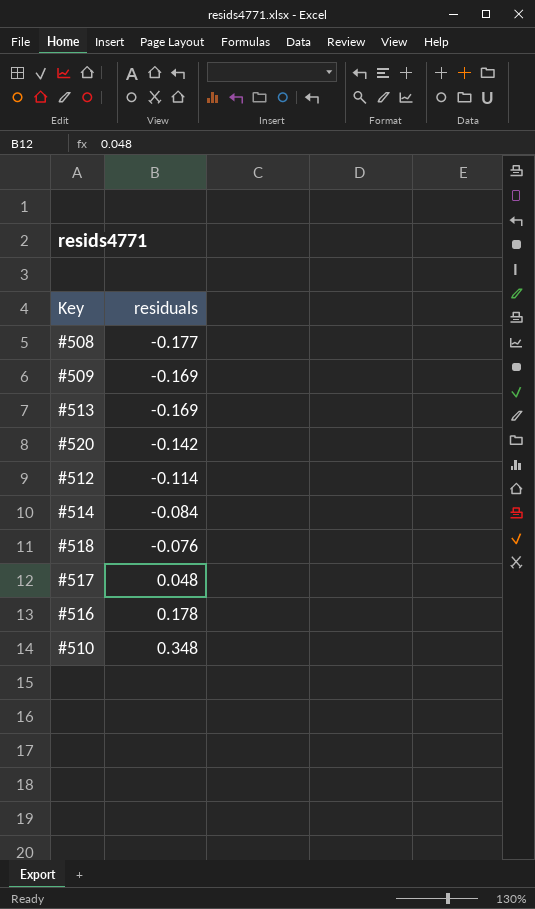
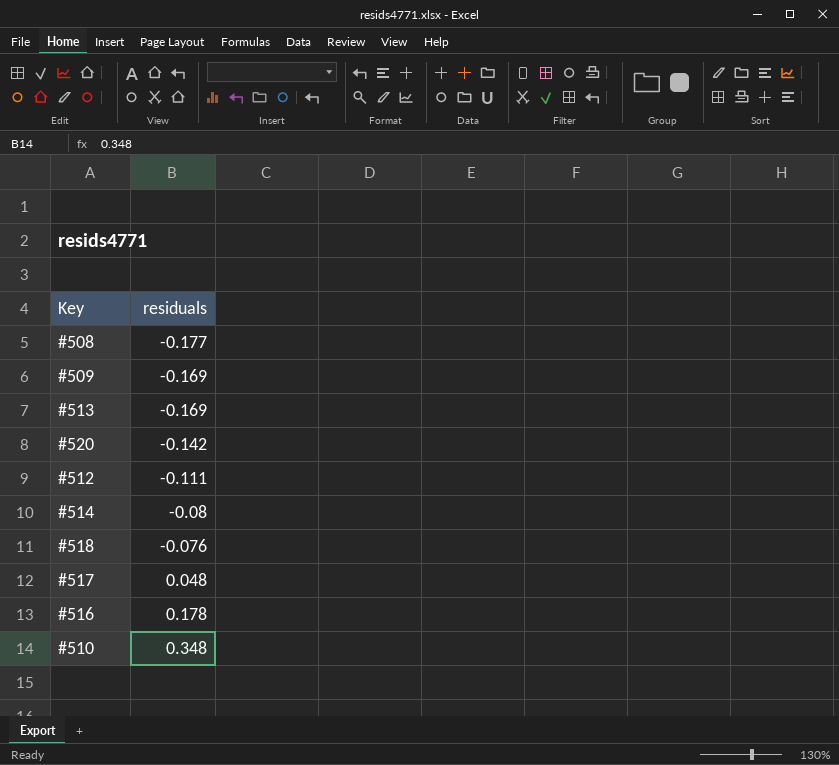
#512 | residuals: -0.114 -> -0.111
#514 | residuals: -0.084 -> -0.08

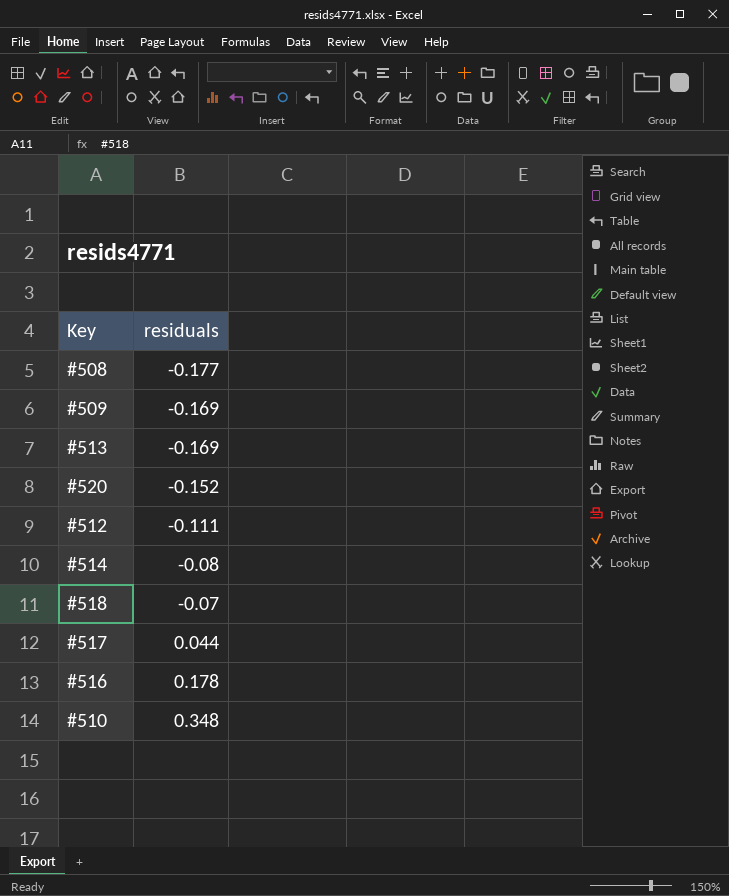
#520 | residuals: -0.142 -> -0.152
#518 | residuals: -0.076 -> -0.07
#517 | residuals: 0.048 -> 0.044

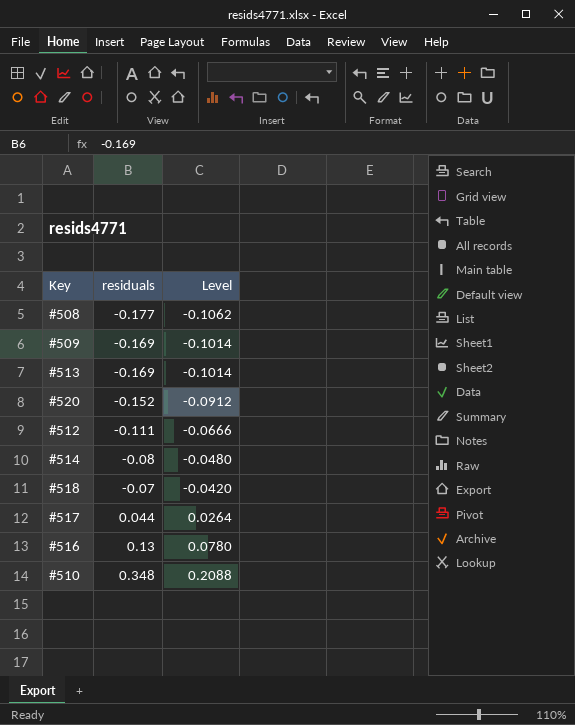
column Level | formula: none -> [residuals] * 0.6
#516 | residuals: 0.178 -> 0.13

